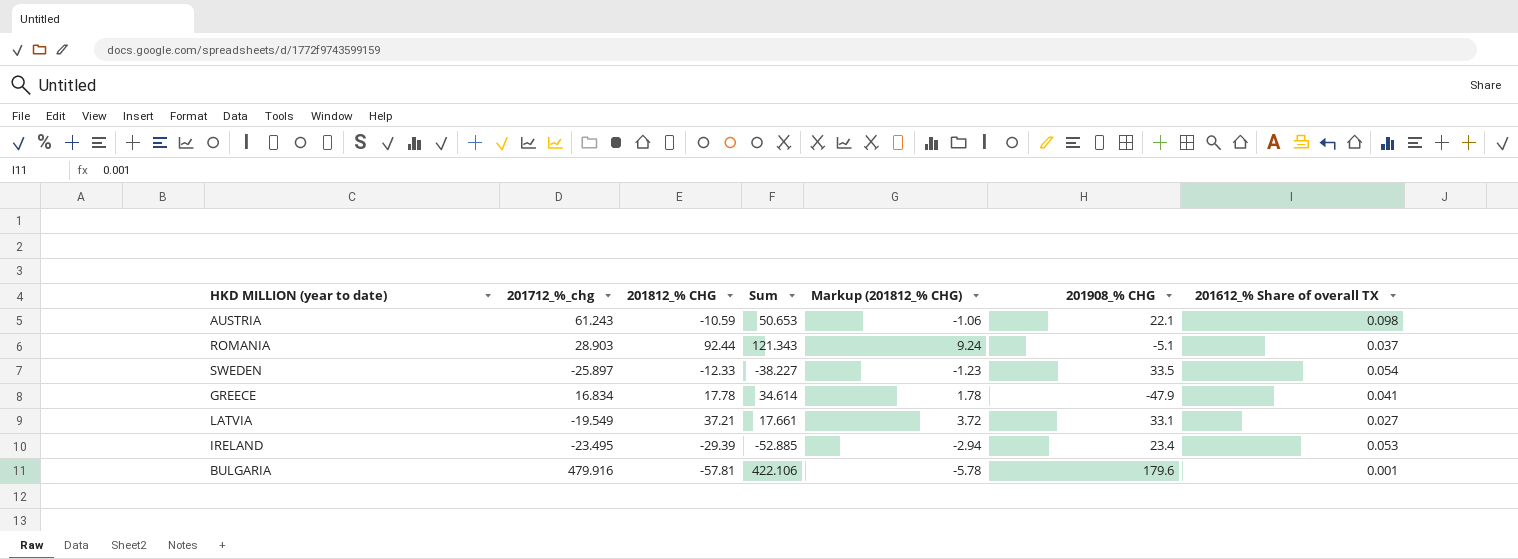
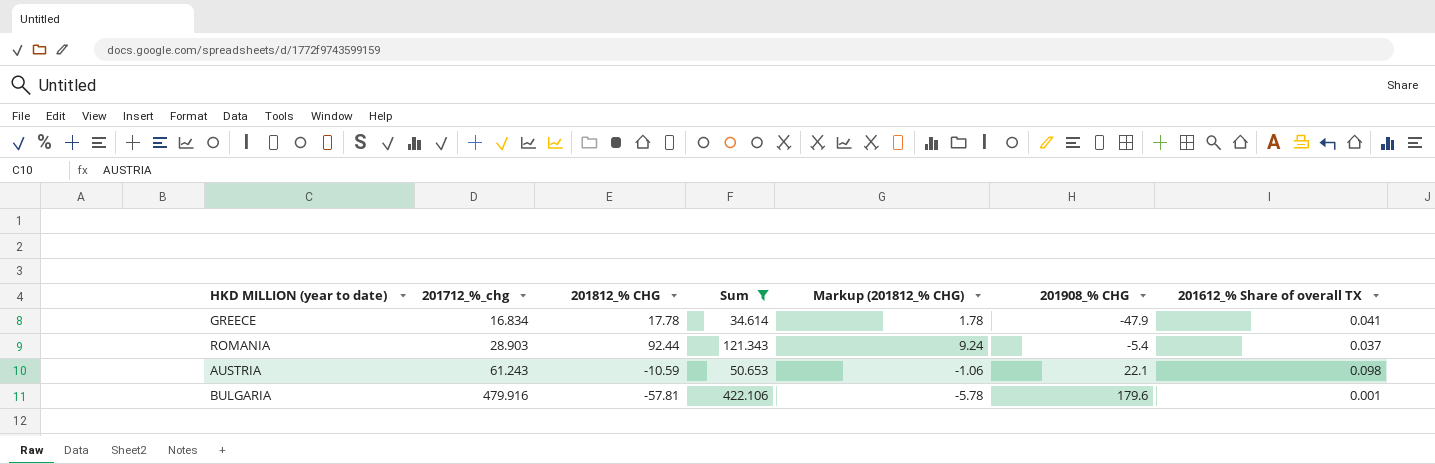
filter: none -> Sum >= 34.614
row order: none -> 201712_%_chg ascending
ROMANIA | 201908_% CHG: -5.1 -> -5.4

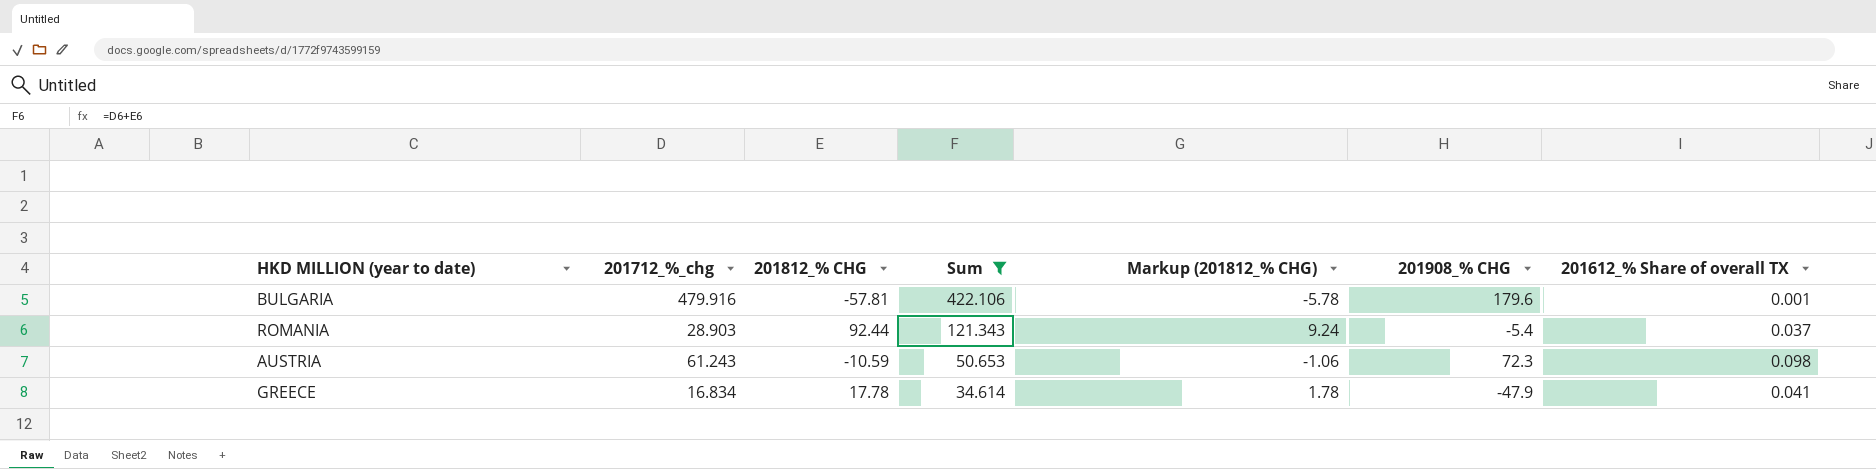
row order: 201712_%_chg ascending -> Sum descending
AUSTRIA | 201908_% CHG: 22.1 -> 72.3

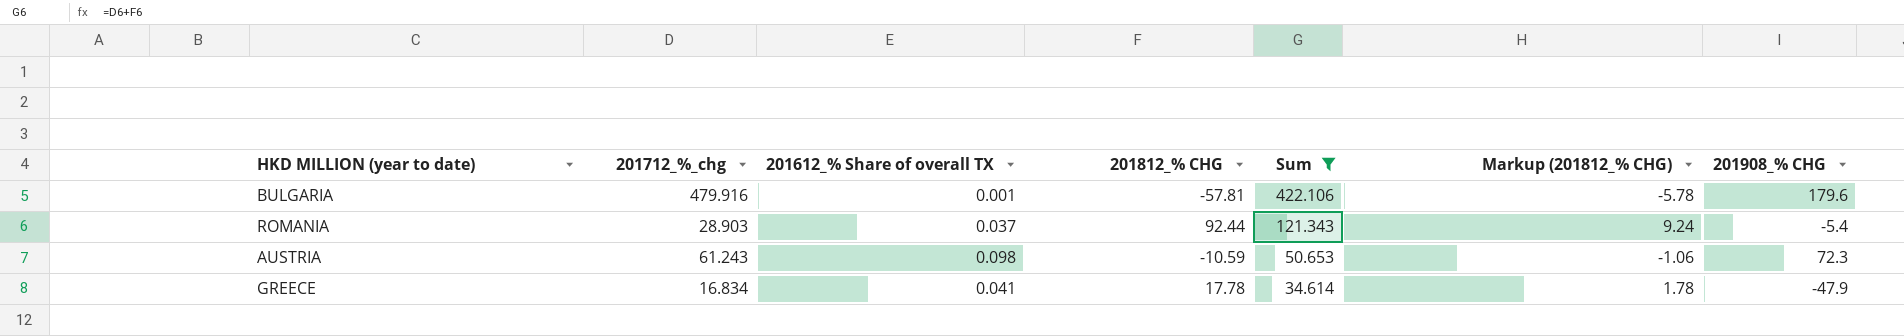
column 201612_% Share of overall TX | position: 7 -> 3

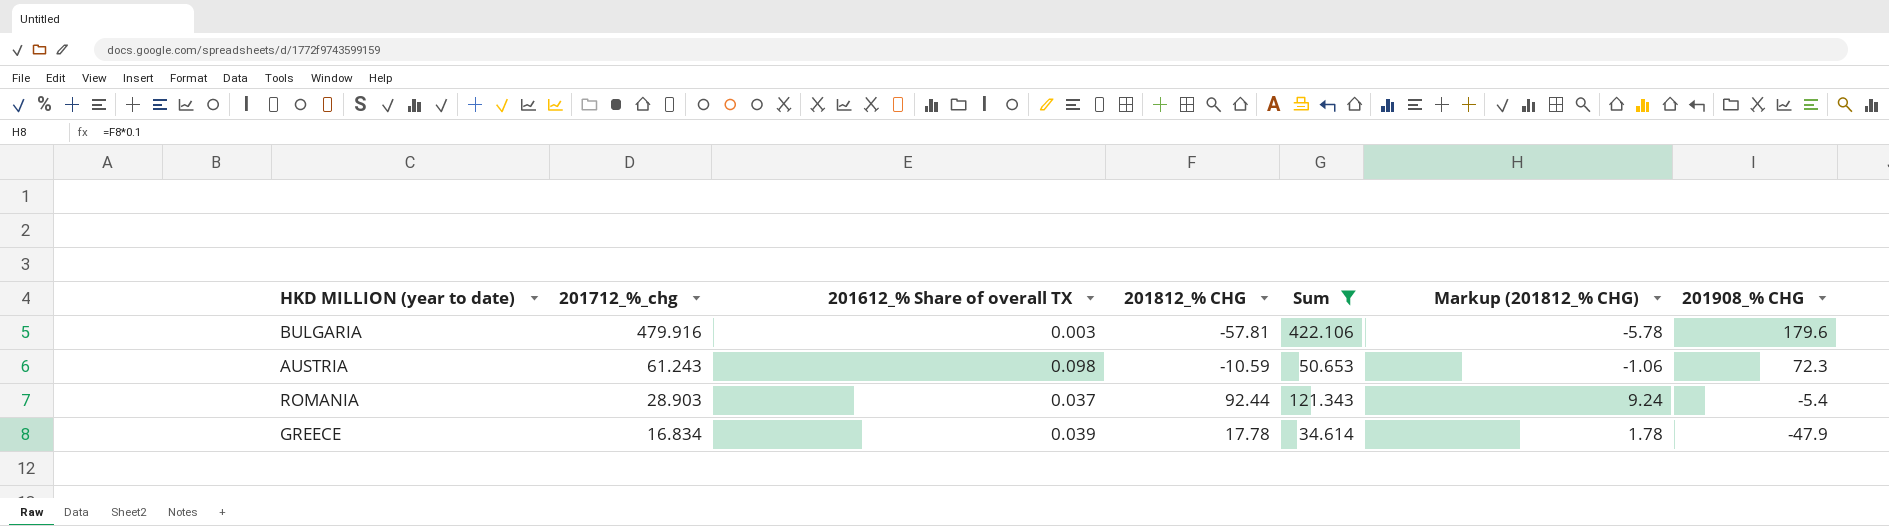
row order: Sum descending -> 201712_%_chg descending
BULGARIA | 201612_% Share of overall TX: 0.001 -> 0.003
GREECE | 201612_% Share of overall TX: 0.041 -> 0.039

